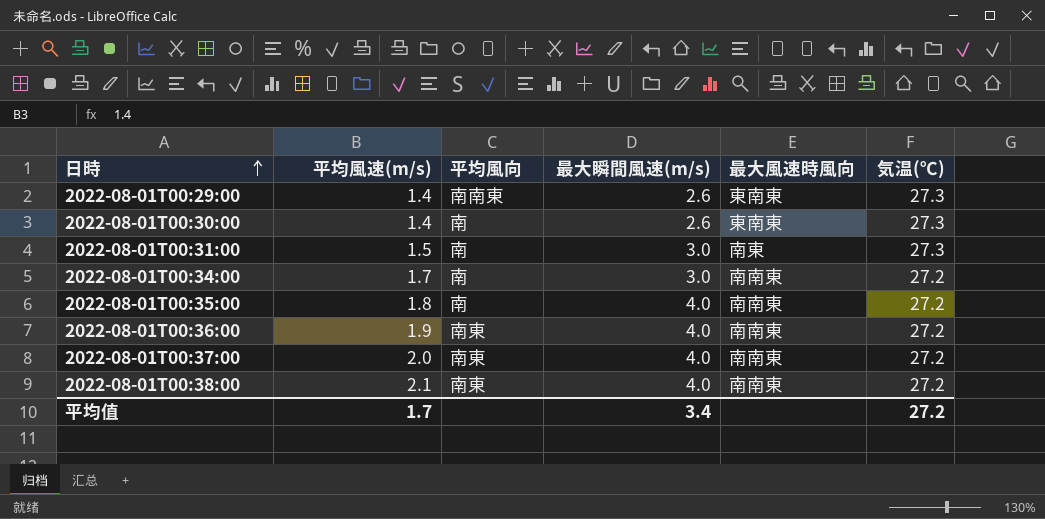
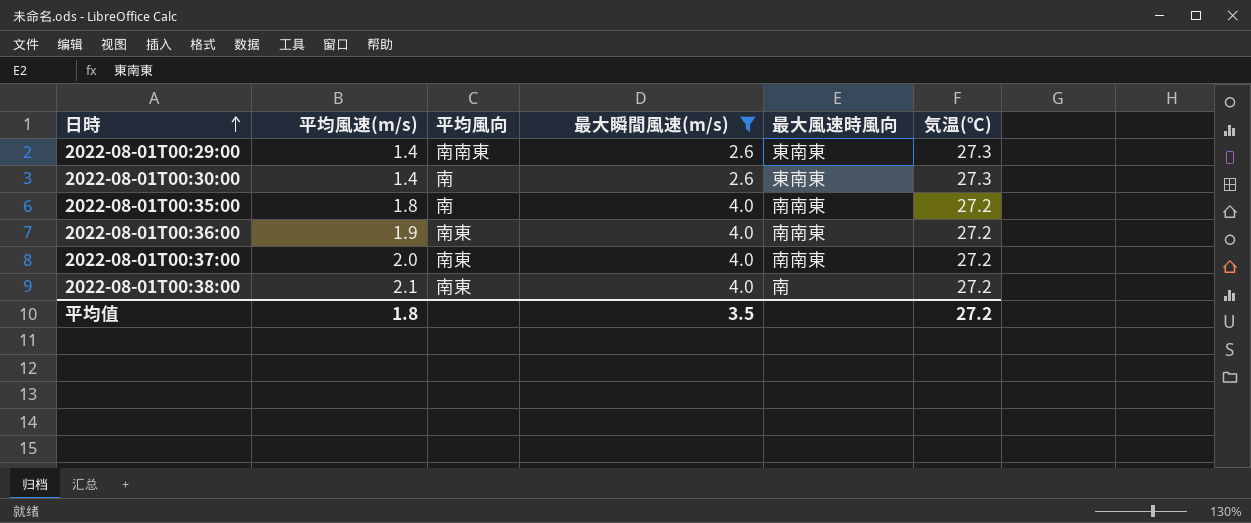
filter: none -> 最大瞬間風速(m/s) != 3.0
2022-08-01T00:38:00 | 最大風速時風向: 南南東 -> 南
平均值 | 平均風速(m/s): 1.7 -> 1.8
平均值 | 最大瞬間風速(m/s): 3.4 -> 3.5

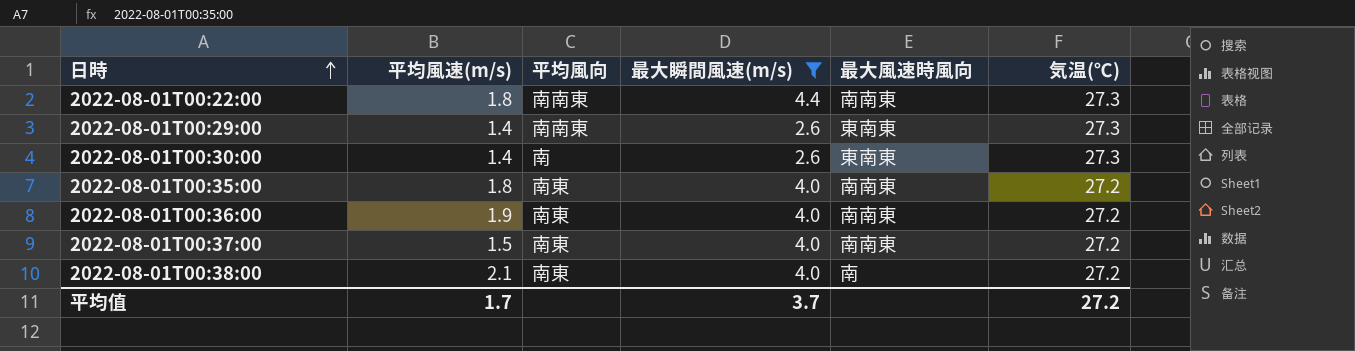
row 2022-08-01T00:22:00: none -> 1.8 | 南南東 | 4.4 | 南南東 | 27.3
2022-08-01T00:35:00 | 平均風向: 南 -> 南東
2022-08-01T00:37:00 | 平均風速(m/s): 2.0 -> 1.5
平均值 | 平均風速(m/s): 1.8 -> 1.7
平均值 | 最大瞬間風速(m/s): 3.5 -> 3.7

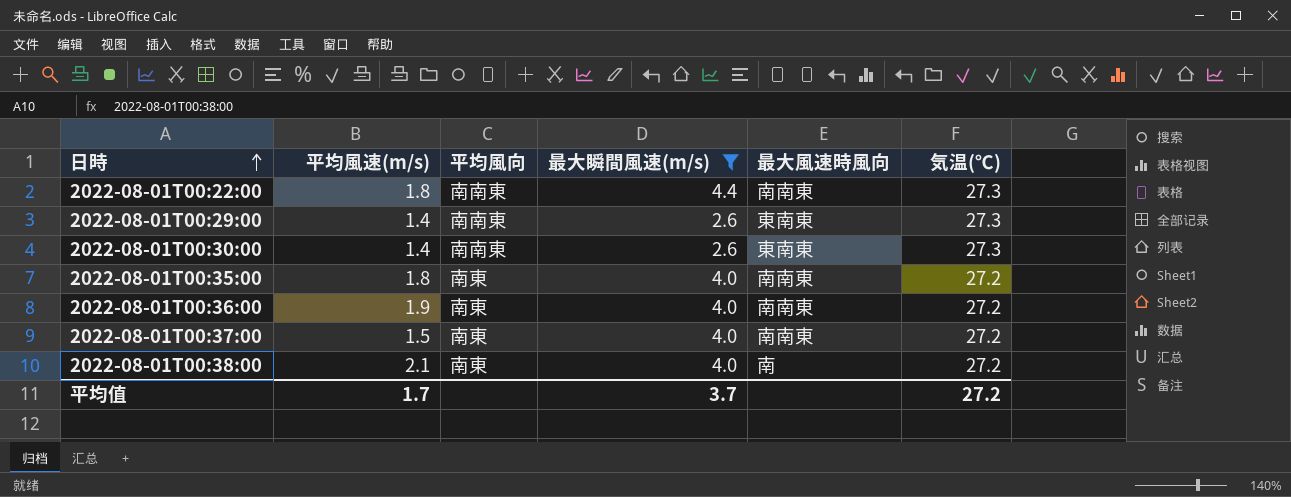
2022-08-01T00:30:00 | 平均風向: 南 -> 南南東

